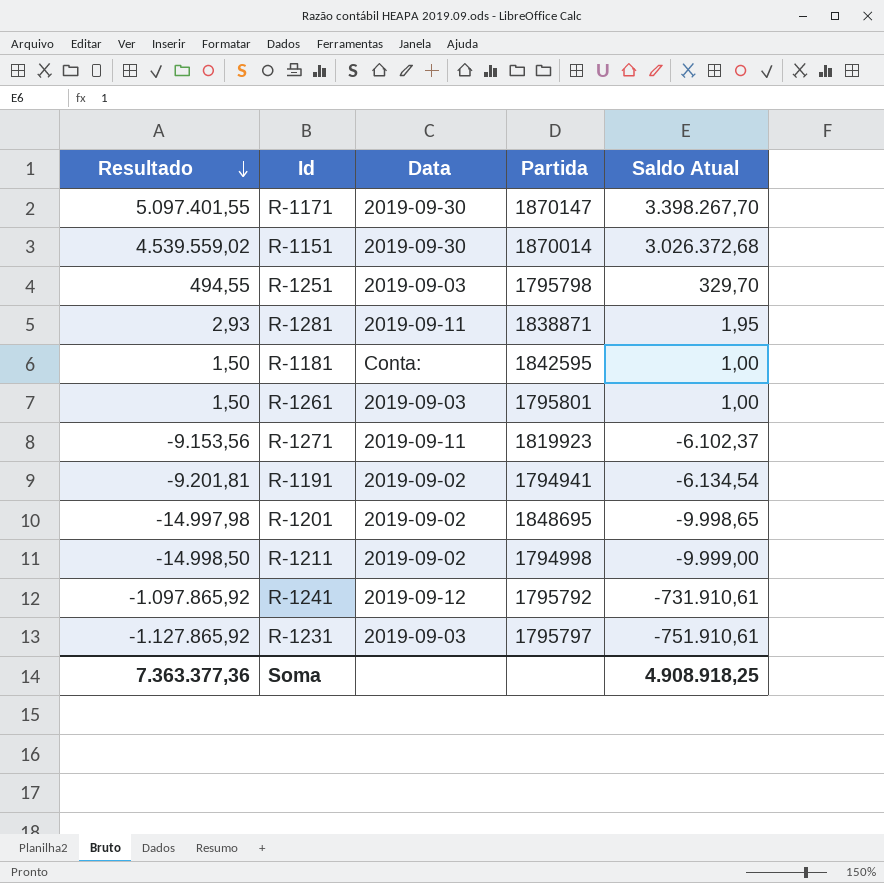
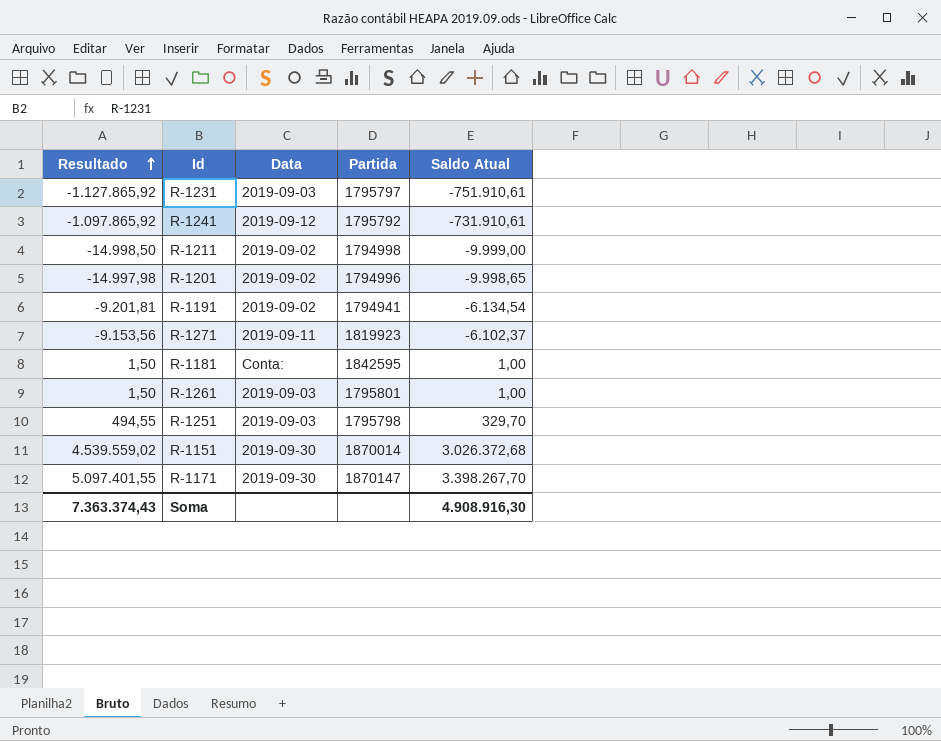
row order: Resultado descending -> Resultado ascending
row R-1281: 2,93 | 2019-09-11 | 1838871 | 1,95 -> none
R-1201 | Partida: 1848695 -> 1794996
Soma | Resultado: 7.363.377,36 -> 7.363.374,43
Soma | Saldo Atual: 4.908.918,25 -> 4.908.916,30

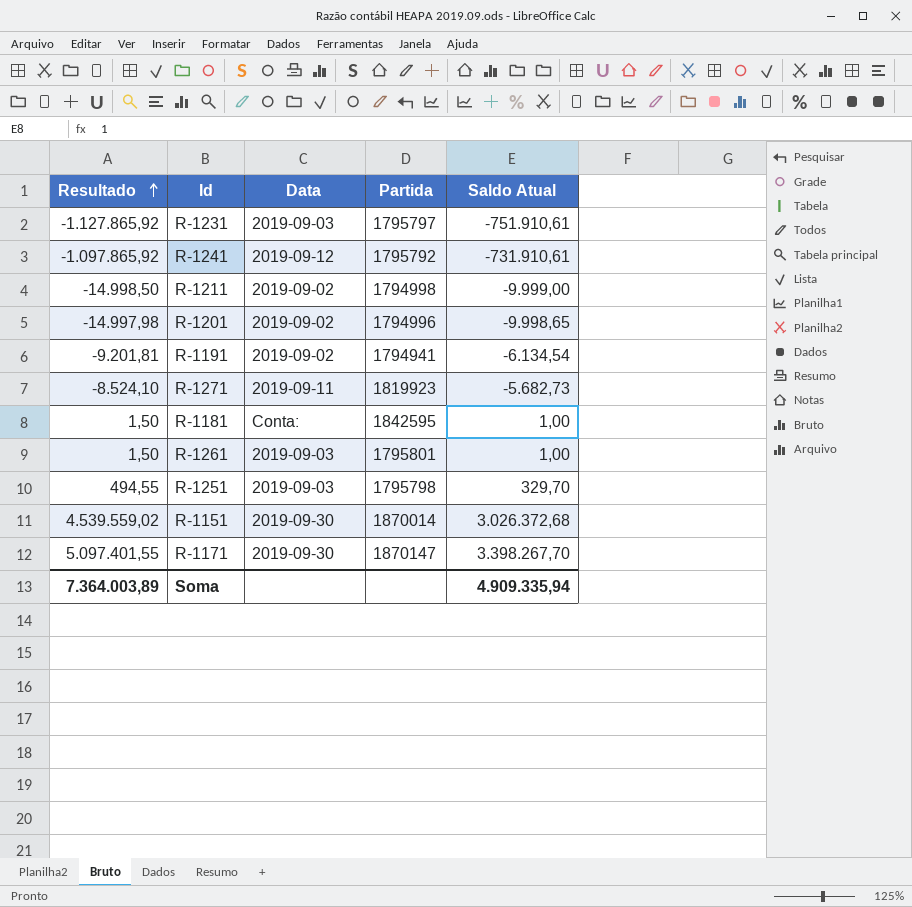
R-1271 | Resultado: -9.153,56 -> -8.524,10
R-1271 | Saldo Atual: -6.102,37 -> -5.682,73
Soma | Resultado: 7.363.374,43 -> 7.364.003,89
Soma | Saldo Atual: 4.908.916,30 -> 4.909.335,94

